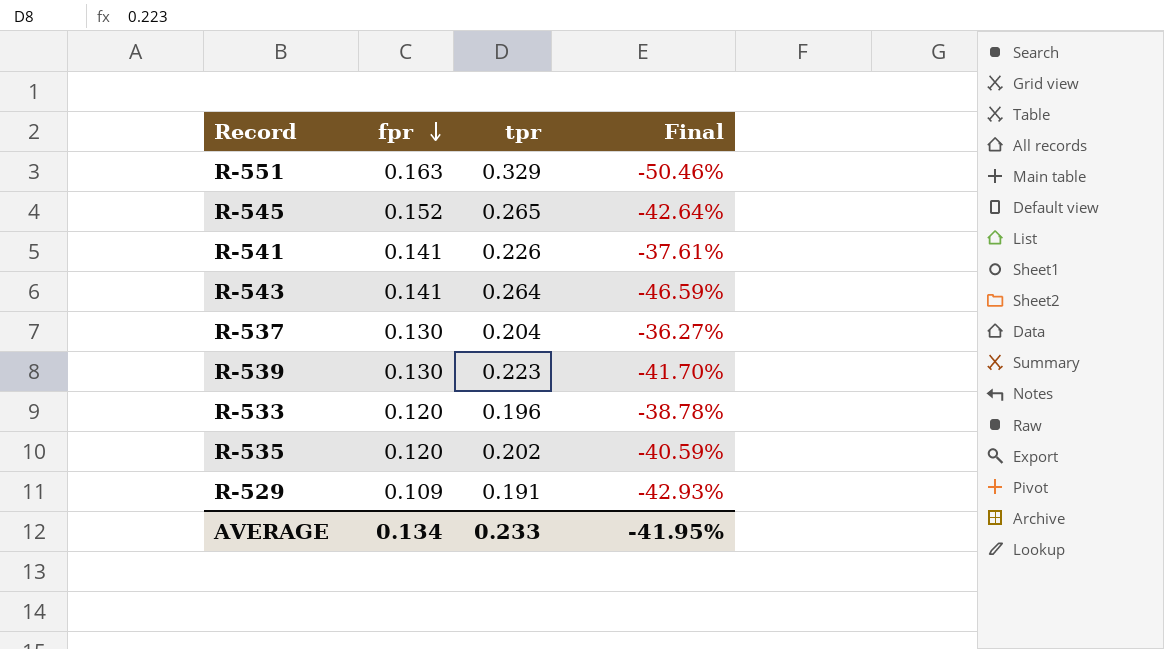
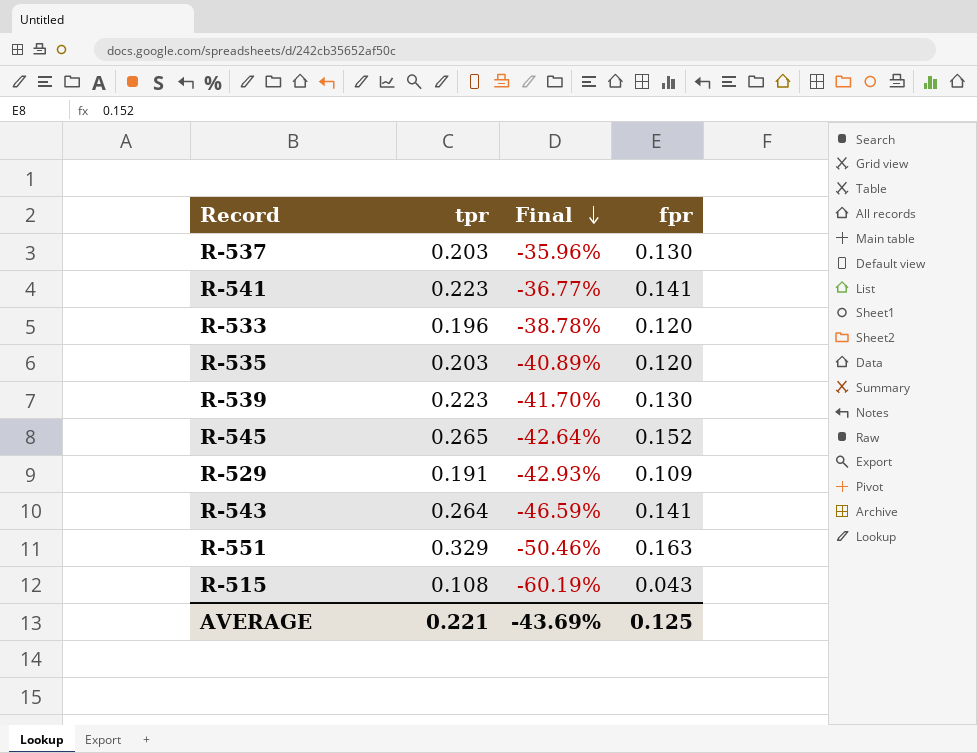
row order: fpr descending -> Final descending
column fpr | position: 2 -> 4
R-537 | tpr: 0.204 -> 0.203
R-537 | Final: -36.27% -> -35.96%
R-541 | tpr: 0.226 -> 0.223
R-541 | Final: -37.61% -> -36.77%
R-535 | tpr: 0.202 -> 0.203
R-535 | Final: -40.59% -> -40.89%
row R-515: none -> 0.108 | -60.19% | 0.043
AVERAGE | tpr: 0.233 -> 0.221
AVERAGE | Final: -41.95% -> -43.69%
AVERAGE | fpr: 0.134 -> 0.125

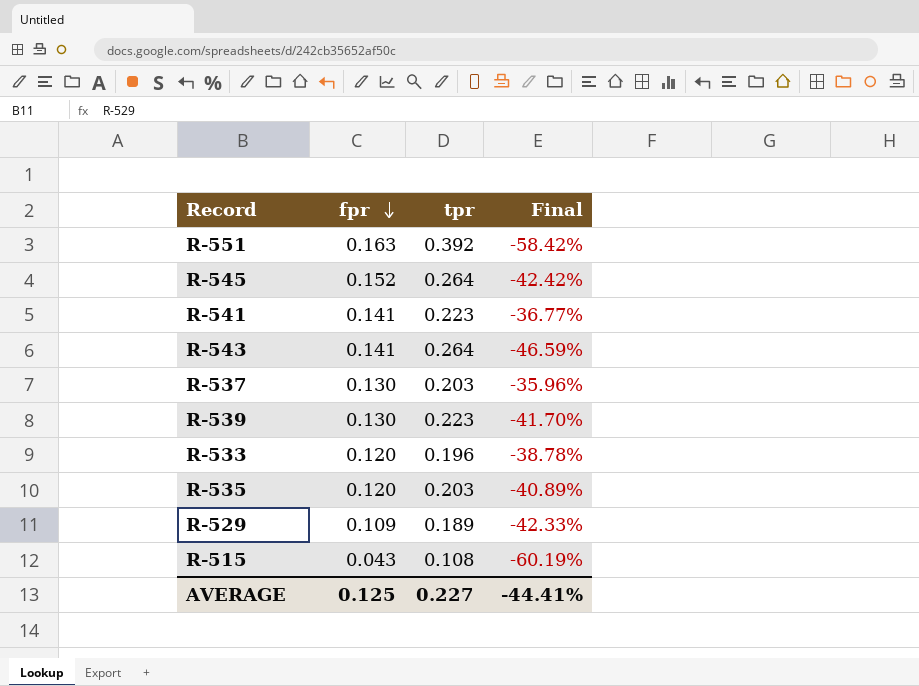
row order: Final descending -> fpr descending
column fpr | position: 4 -> 2
R-551 | tpr: 0.329 -> 0.392
R-551 | Final: -50.46% -> -58.42%
R-545 | tpr: 0.265 -> 0.264
R-545 | Final: -42.64% -> -42.42%
R-529 | tpr: 0.191 -> 0.189
R-529 | Final: -42.93% -> -42.33%
AVERAGE | tpr: 0.221 -> 0.227
AVERAGE | Final: -43.69% -> -44.41%

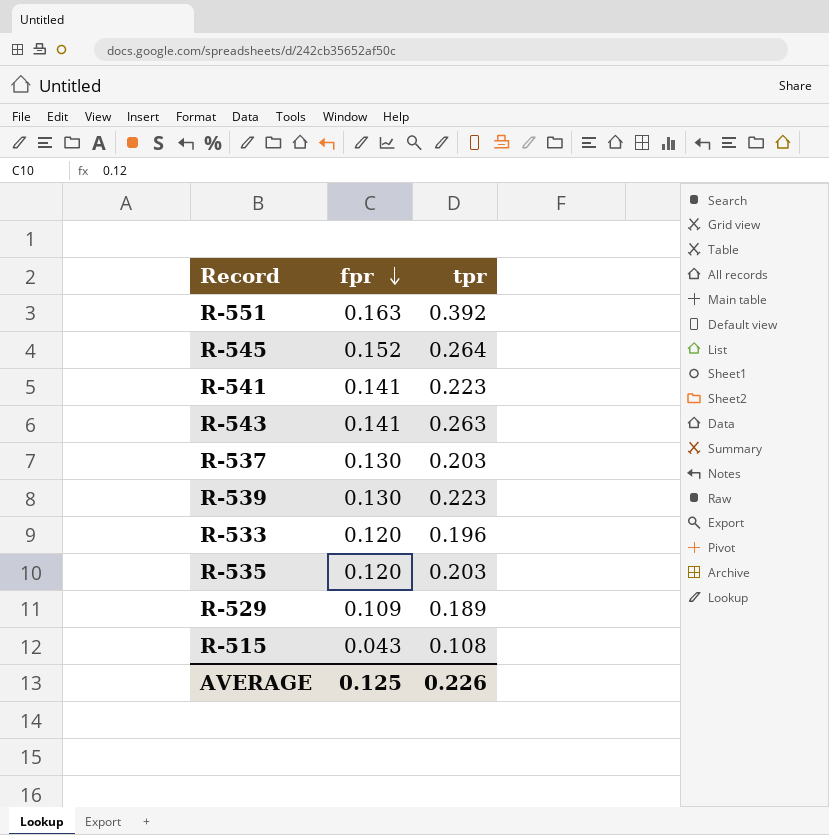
column Final | formula: ([fpr] - [tpr]) / [tpr] -> none
R-543 | tpr: 0.264 -> 0.263
AVERAGE | tpr: 0.227 -> 0.226

